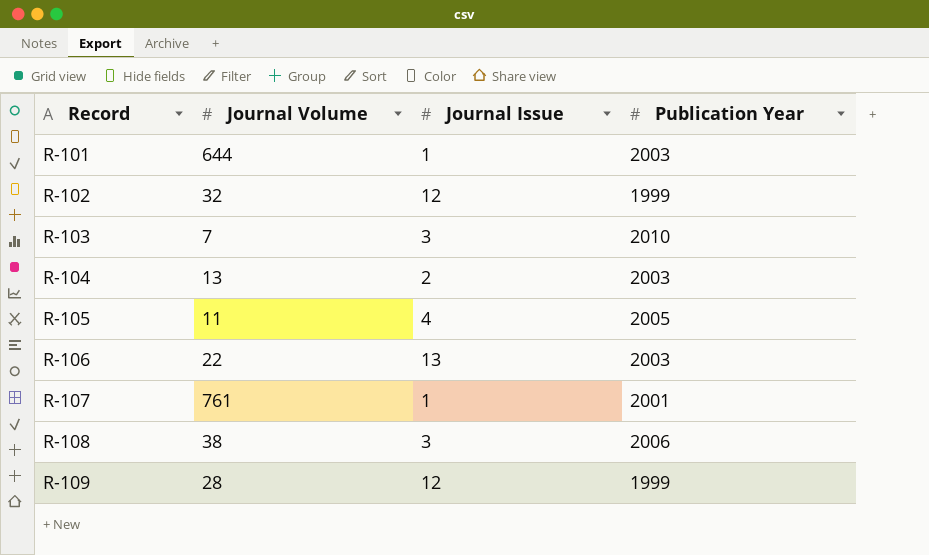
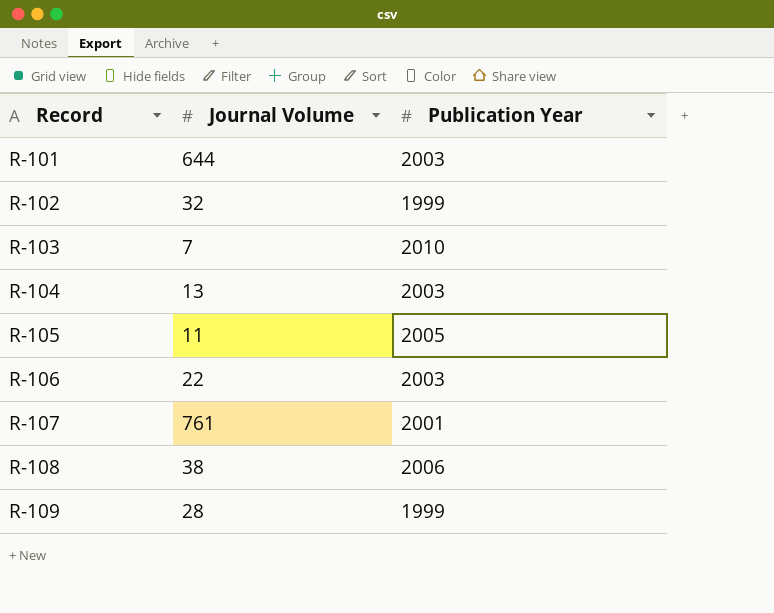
column Journal Issue | position: 3 -> none

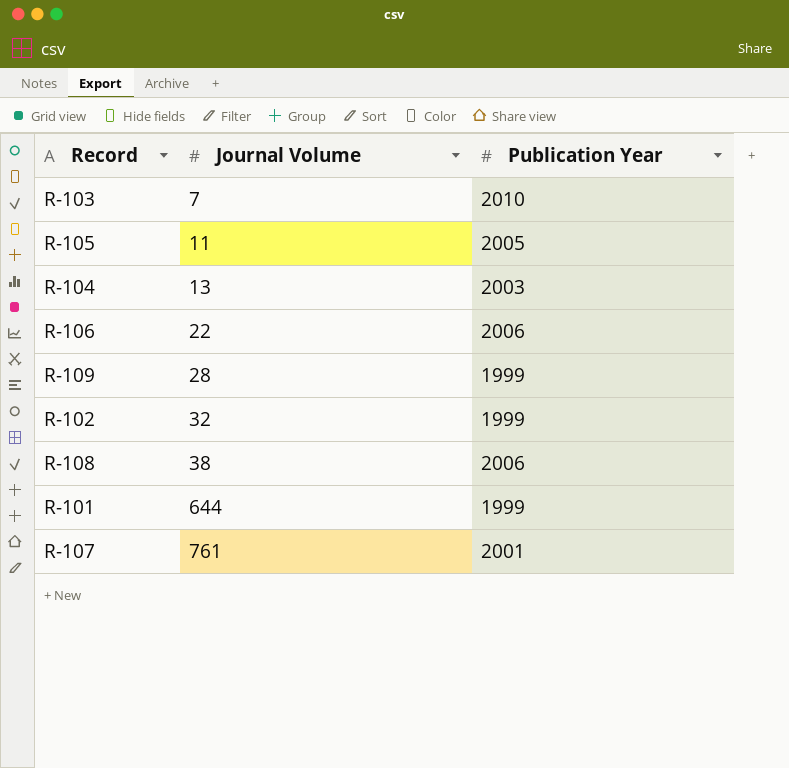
row order: Record ascending -> Journal Volume ascending
R-106 | Publication Year: 2003 -> 2006
R-101 | Publication Year: 2003 -> 1999

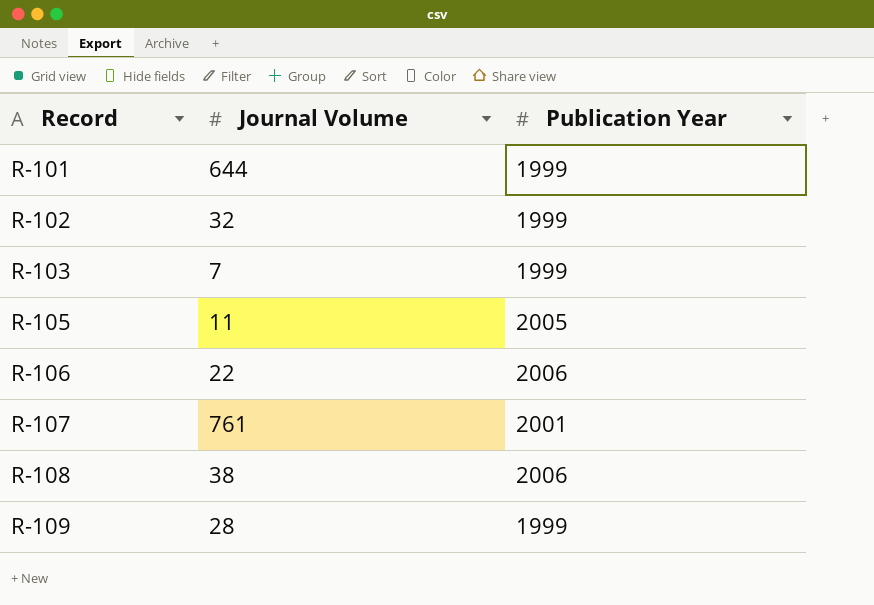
row order: Journal Volume ascending -> Record ascending
row R-104: 13 | 2003 -> none
R-103 | Publication Year: 2010 -> 1999

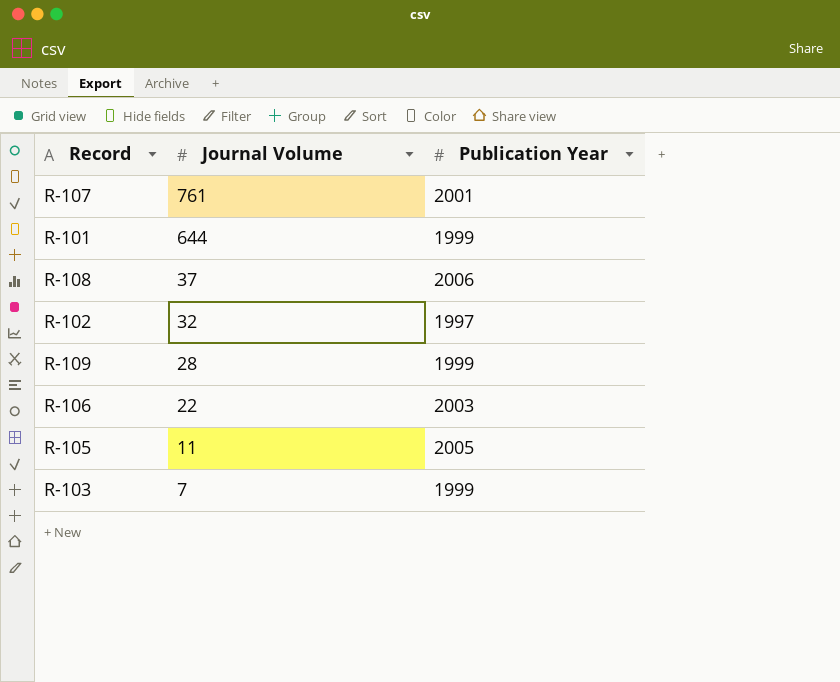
row order: Record ascending -> Journal Volume descending
R-108 | Journal Volume: 38 -> 37
R-102 | Publication Year: 1999 -> 1997
R-106 | Publication Year: 2006 -> 2003

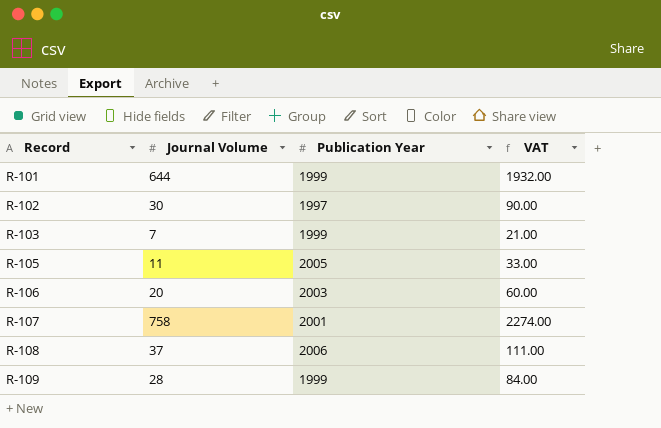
row order: Journal Volume descending -> Record ascending
column VAT | formula: none -> [Journal Volume] * 3
R-102 | Journal Volume: 32 -> 30
R-106 | Journal Volume: 22 -> 20
R-107 | Journal Volume: 761 -> 758

